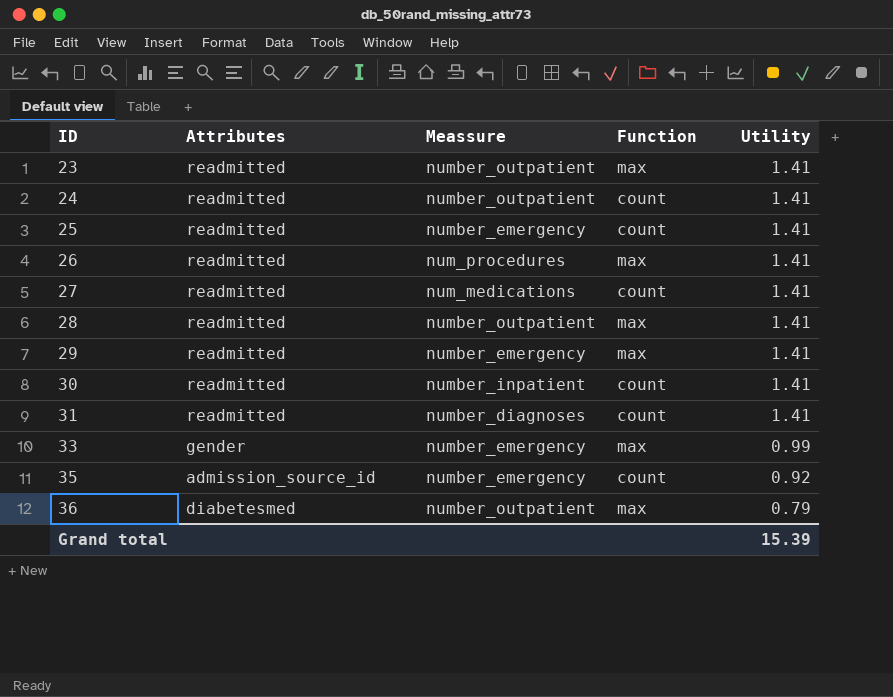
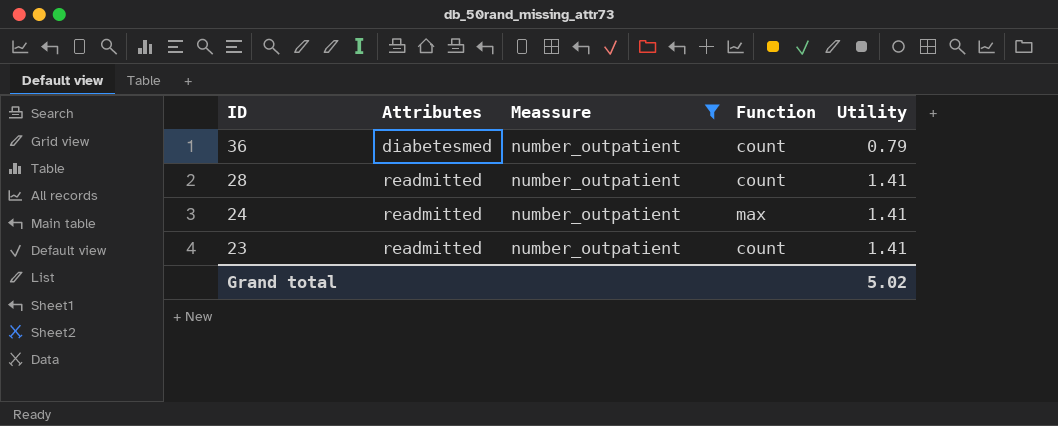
filter: none -> Meassure = number_outpatient
row order: ID ascending -> ID descending
36 | Function: max -> count
28 | Function: max -> count
24 | Function: count -> max
23 | Function: max -> count
Grand total | Utility: 15.39 -> 5.02

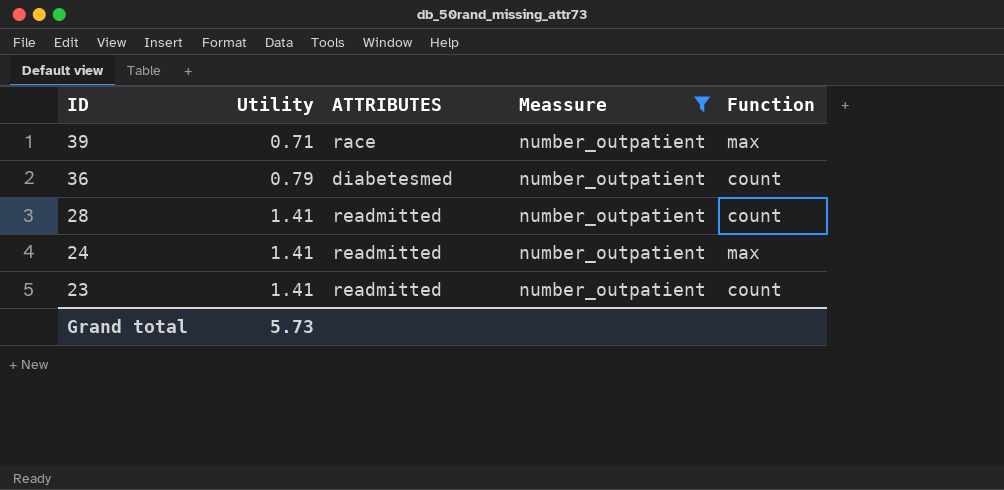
column Utility | position: 5 -> 2
column name: Attributes -> ATTRIBUTES
row 39: none -> 0.71 | race | number_outpatient | max
Grand total | Utility: 5.02 -> 5.73

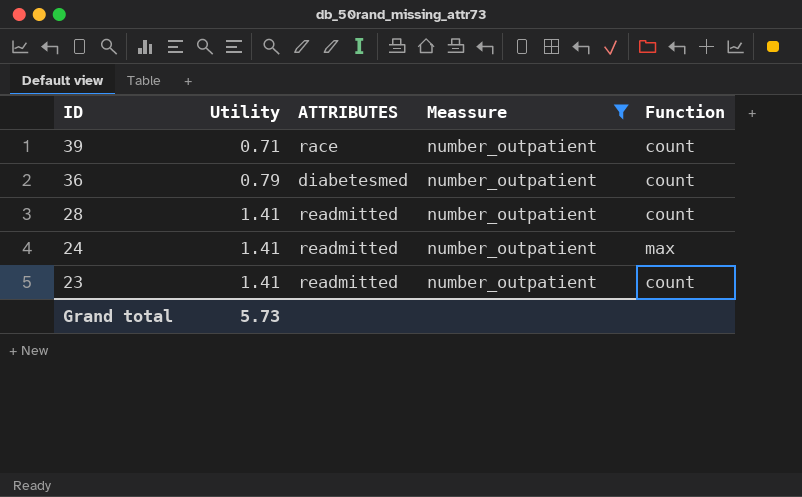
39 | Function: max -> count

